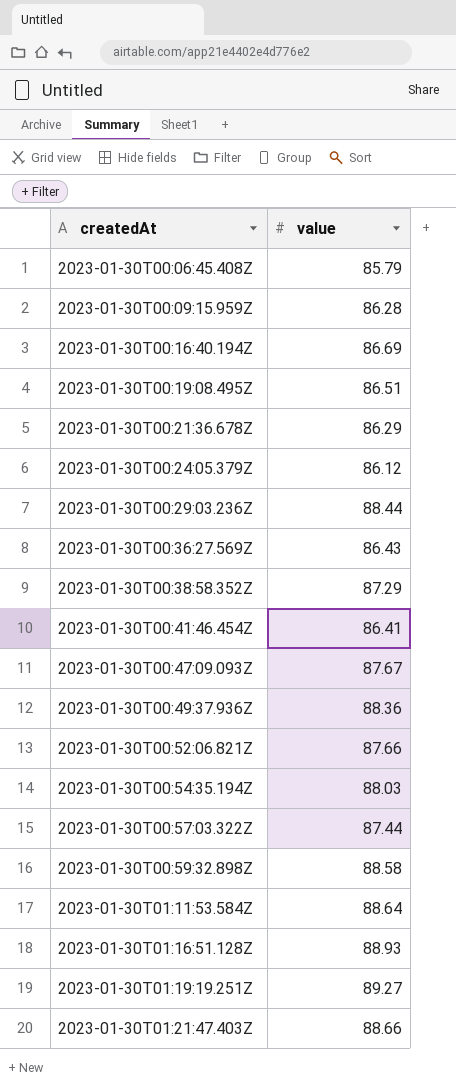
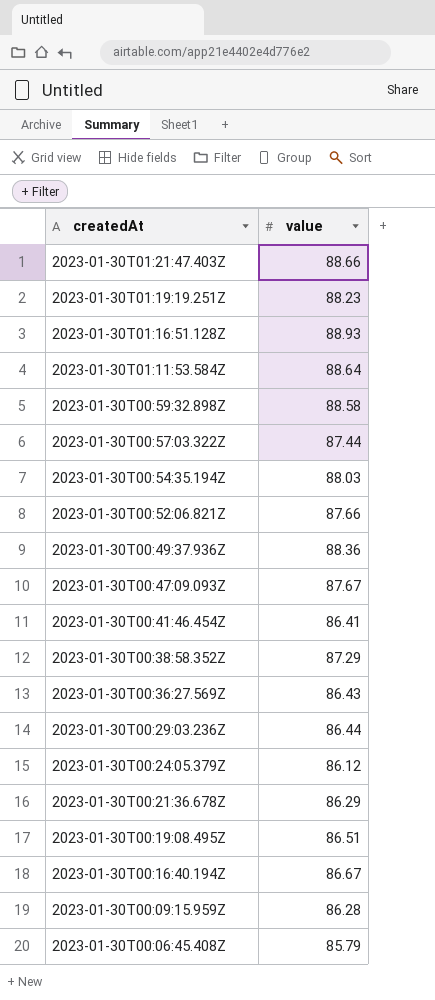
row order: createdAt ascending -> createdAt descending
2023-01-30T01:19:19.251Z | value: 89.27 -> 88.23
2023-01-30T00:29:03.236Z | value: 88.44 -> 86.44
2023-01-30T00:16:40.194Z | value: 86.69 -> 86.67

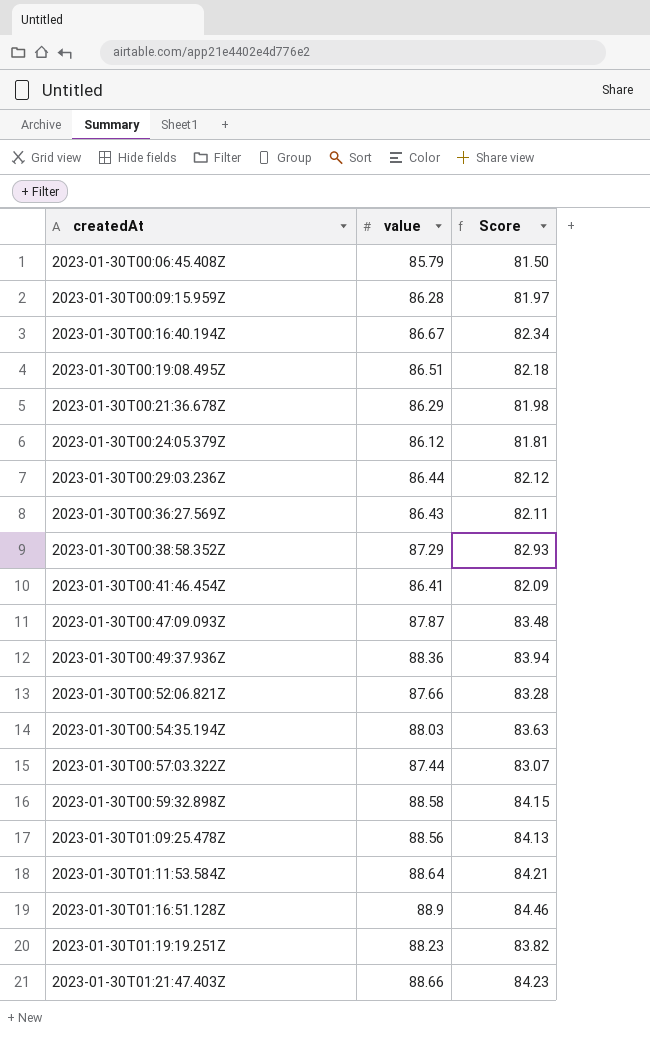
row order: createdAt descending -> createdAt ascending
column Score | formula: none -> [value] * 0.95
2023-01-30T00:47:09.093Z | value: 87.67 -> 87.87
row 2023-01-30T01:09:25.478Z: none -> 88.56 | 84.13
2023-01-30T01:16:51.128Z | value: 88.93 -> 88.9

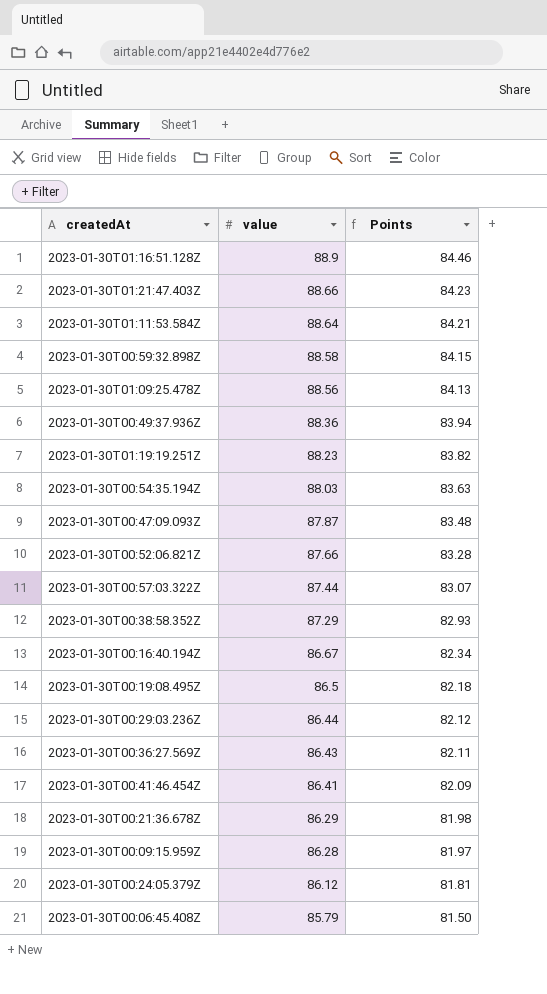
row order: createdAt ascending -> value descending
column name: Score -> Points
2023-01-30T00:19:08.495Z | value: 86.51 -> 86.5

